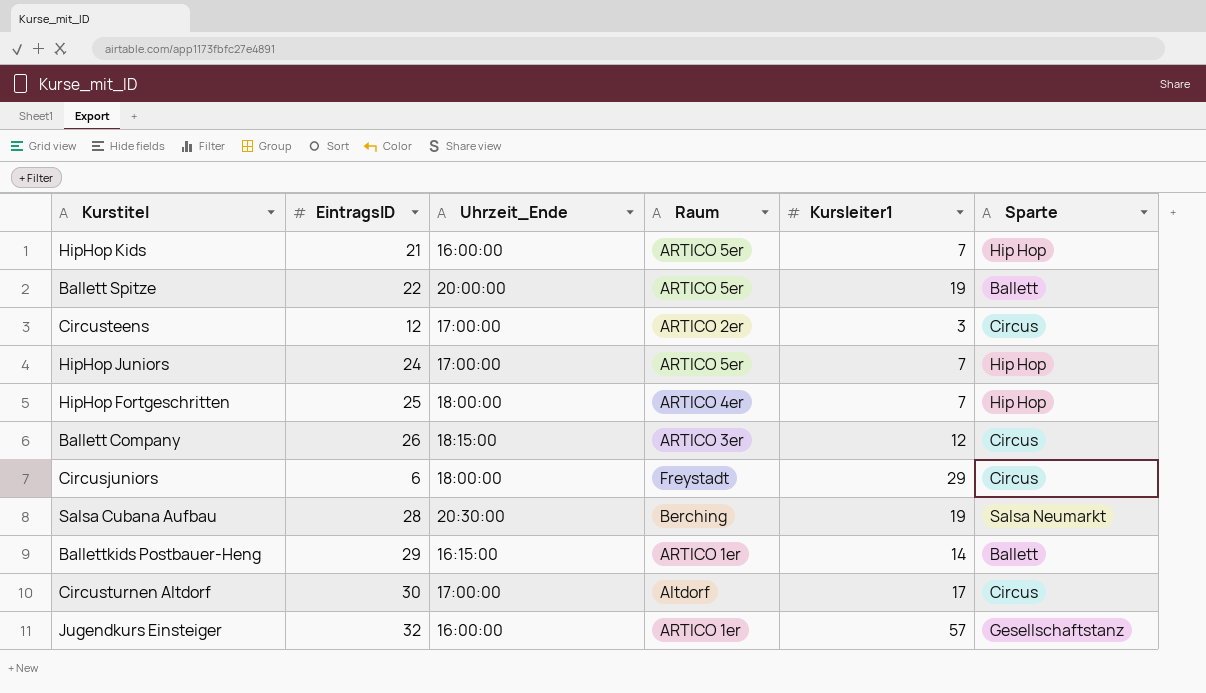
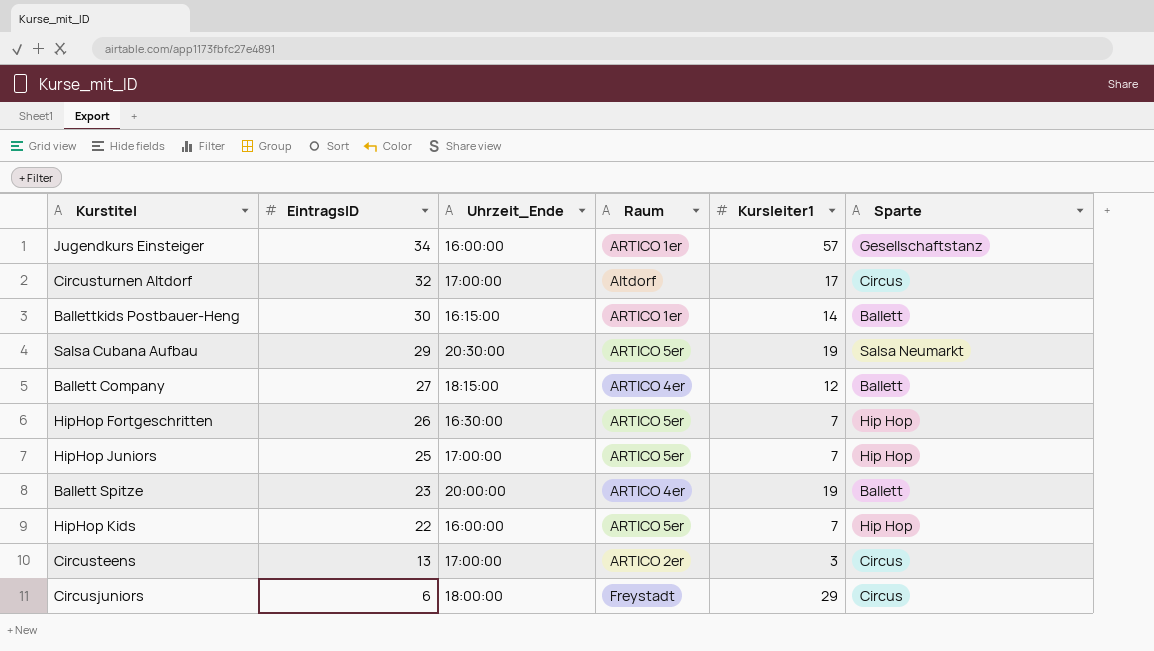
row order: none -> EintragsID descending
Jugendkurs Einsteiger | EintragsID: 32 -> 34
Circusturnen Altdorf | EintragsID: 30 -> 32
Ballettkids Postbauer-Heng | EintragsID: 29 -> 30
Salsa Cubana Aufbau | EintragsID: 28 -> 29
Salsa Cubana Aufbau | Raum: Berching -> ARTICO 5er
Ballett Company | EintragsID: 26 -> 27
Ballett Company | Raum: ARTICO 3er -> ARTICO 4er
Ballett Company | Sparte: Circus -> Ballett
HipHop Fortgeschritten | EintragsID: 25 -> 26
HipHop Fortgeschritten | Uhrzeit_Ende: 18:00:00 -> 16:30:00
HipHop Fortgeschritten | Raum: ARTICO 4er -> ARTICO 5er
HipHop Juniors | EintragsID: 24 -> 25
Ballett Spitze | EintragsID: 22 -> 23
Ballett Spitze | Raum: ARTICO 5er -> ARTICO 4er
HipHop Kids | EintragsID: 21 -> 22
Circusteens | EintragsID: 12 -> 13

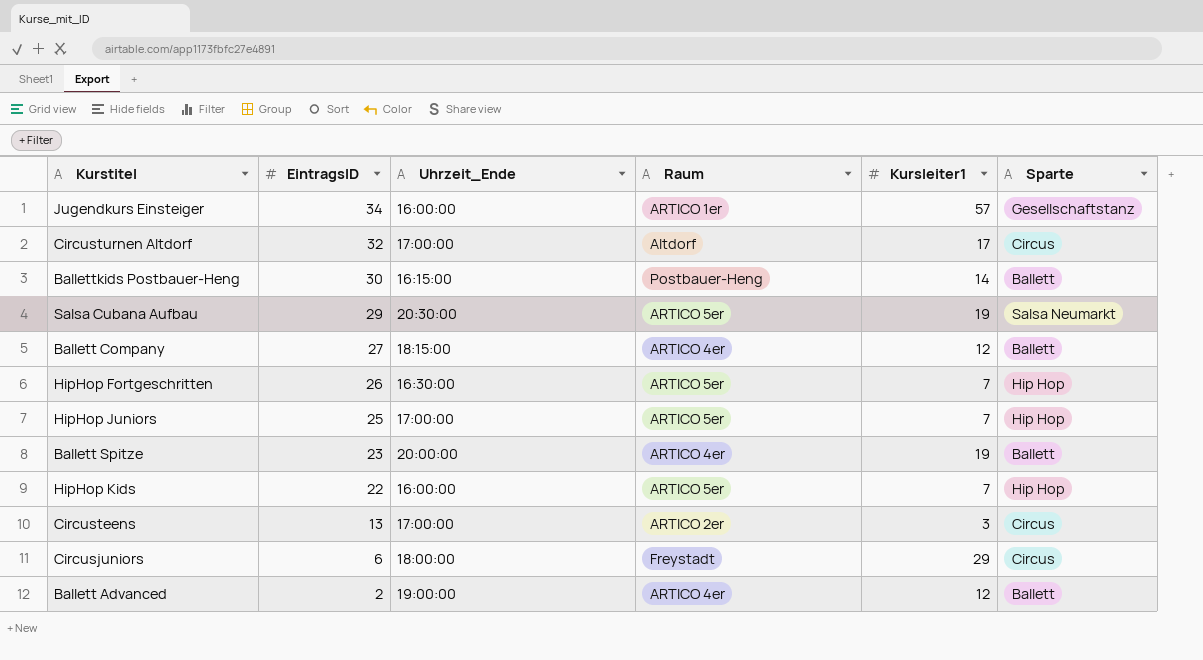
Ballettkids Postbauer-Heng | Raum: ARTICO 1er -> Postbauer-Heng
row Ballett Advanced: none -> 2 | 19:00:00 | ARTICO 4er | 12 | Ballett

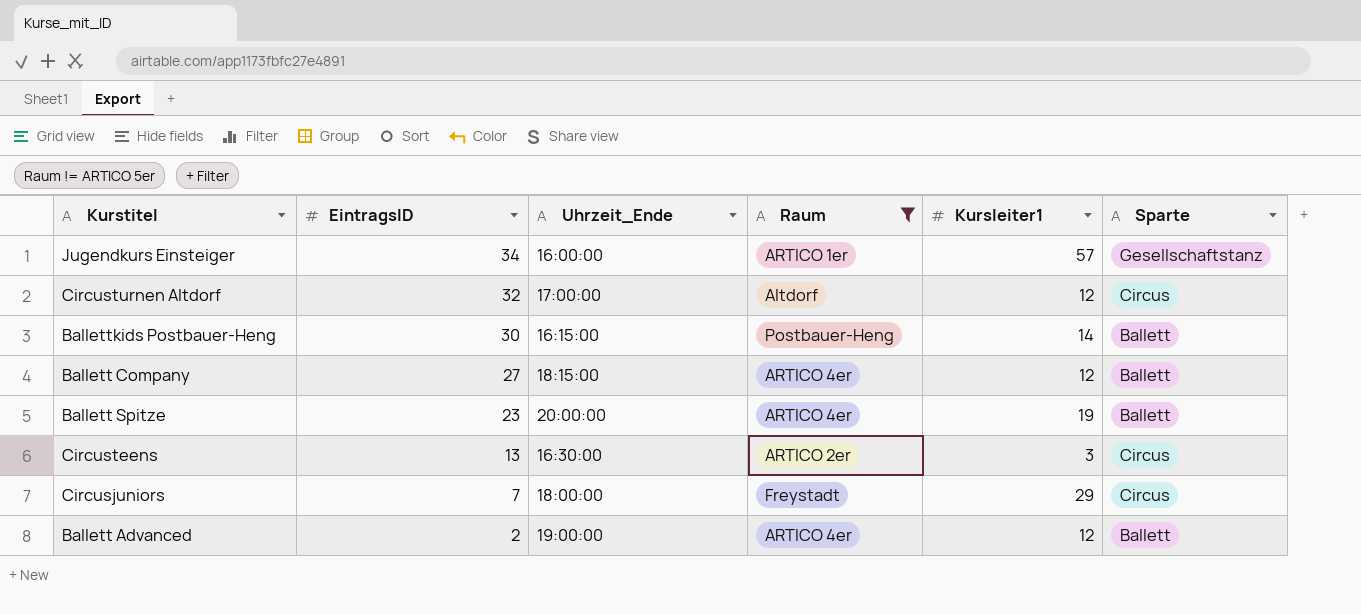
filter: none -> Raum != ARTICO 5er
Circusturnen Altdorf | Kursleiter1: 17 -> 12
Circusteens | Uhrzeit_Ende: 17:00:00 -> 16:30:00
Circusjuniors | EintragsID: 6 -> 7

